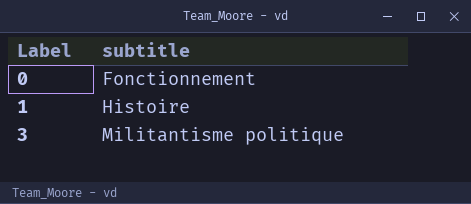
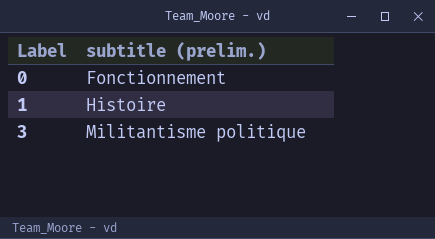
column name: subtitle -> subtitle (prelim.)

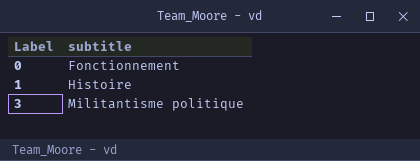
column name: subtitle (prelim.) -> subtitle

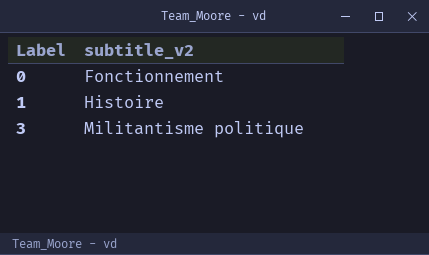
column name: subtitle -> subtitle_v2

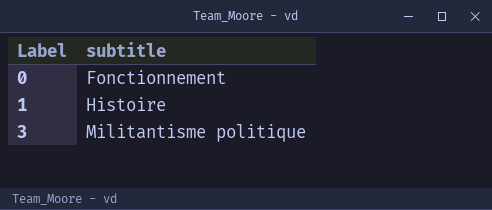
column name: subtitle_v2 -> subtitle

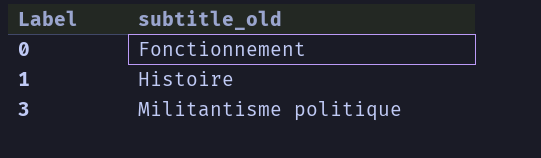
column name: subtitle -> subtitle_old

